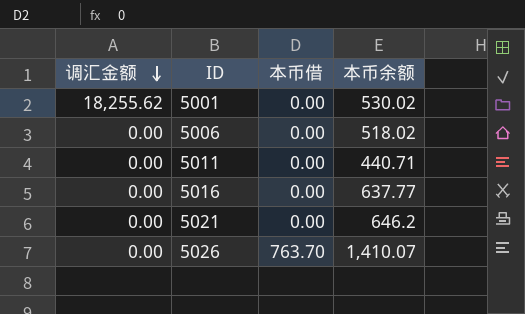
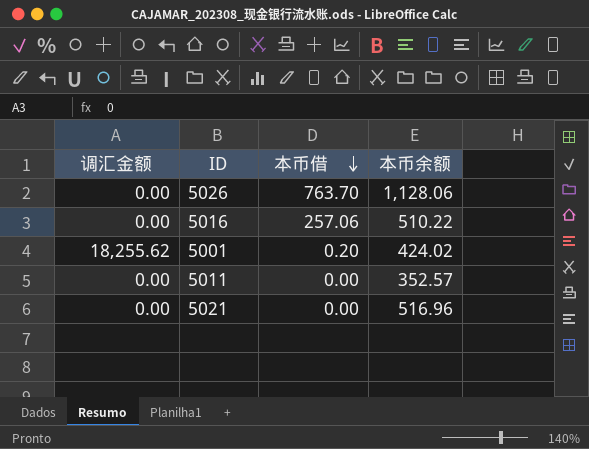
row order: 调汇金额 descending -> 本币借 descending
row 5006: 0.00 | 0.00 | 518.02 -> none
5026 | 本币余额: 1,410.07 -> 1,128.06
5016 | 本币借: 0.00 -> 257.06
5016 | 本币余额: 637.77 -> 510.22
5001 | 本币借: 0.00 -> 0.20
5001 | 本币余额: 530.02 -> 424.02
5011 | 本币余额: 440.71 -> 352.57
5021 | 本币余额: 646.2 -> 516.96

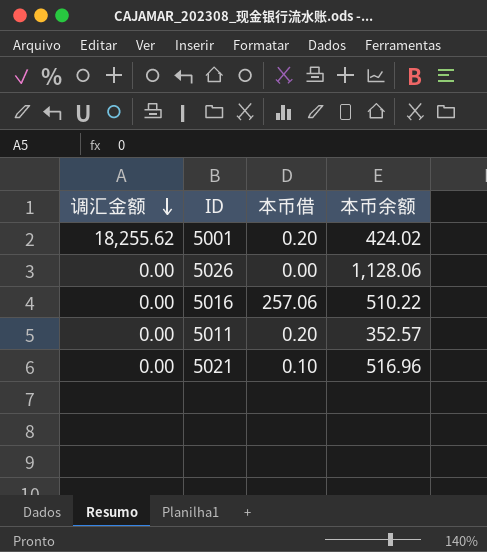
row order: 本币借 descending -> 调汇金额 descending
5026 | 本币借: 763.70 -> 0.00
5011 | 本币借: 0.00 -> 0.20
5021 | 本币借: 0.00 -> 0.10

